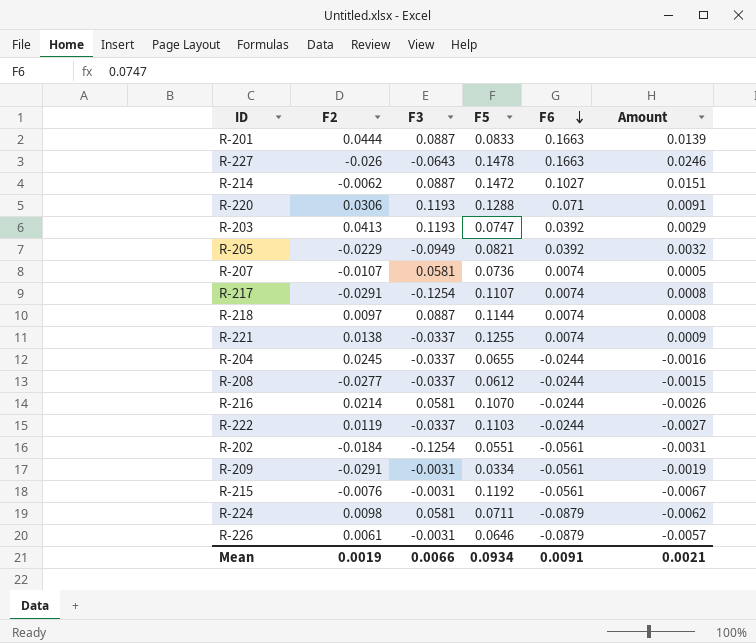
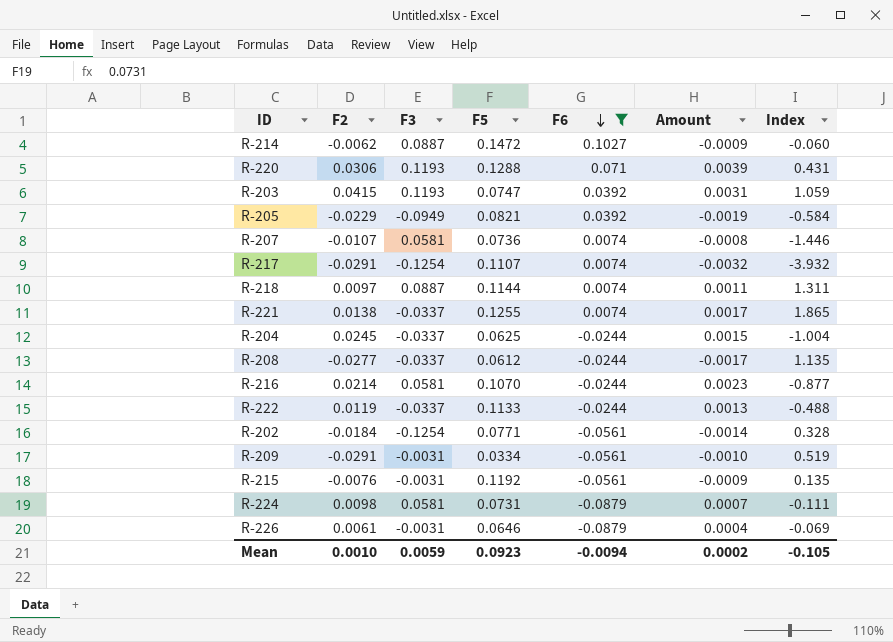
filter: none -> F6 != 0.1663
column Amount | formula: [F5] * [F6] -> [F2] * [F5]
column Index | formula: none -> [F2] / [F6]
R-203 | F2: 0.0413 -> 0.0415
R-204 | F5: 0.0655 -> 0.0625
R-222 | F5: 0.1103 -> 0.1133
R-202 | F5: 0.0551 -> 0.0771
R-224 | F5: 0.0711 -> 0.0731
Mean | F2: 0.0019 -> 0.0010
Mean | F3: 0.0066 -> 0.0059
Mean | F5: 0.0934 -> 0.0923
Mean | F6: 0.0091 -> -0.0094
Mean | Amount: 0.0021 -> 0.0002

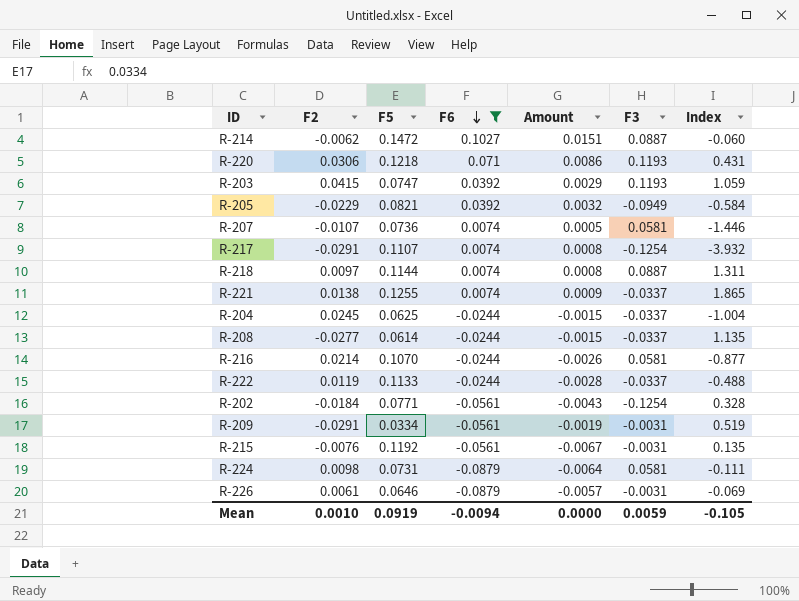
column Amount | formula: [F2] * [F5] -> [F5] * [F6]
column F3 | position: 3 -> 6
R-220 | F5: 0.1288 -> 0.1218
R-208 | F5: 0.0612 -> 0.0614
Mean | F5: 0.0923 -> 0.0919
Mean | Amount: 0.0002 -> 0.0000

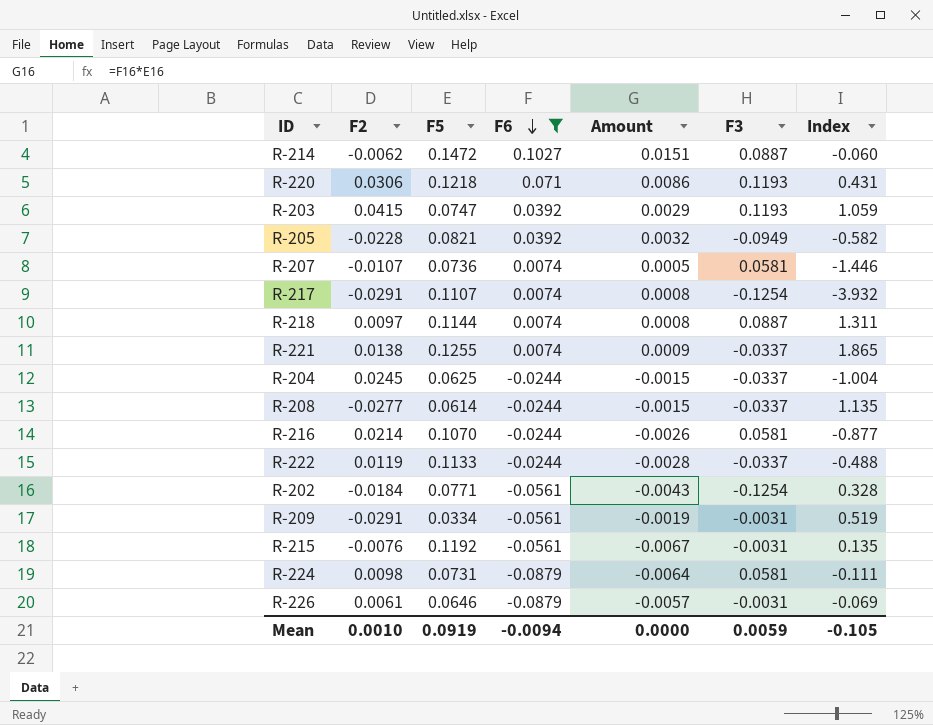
R-205 | F2: -0.0229 -> -0.0228
R-205 | Index: -0.584 -> -0.582

